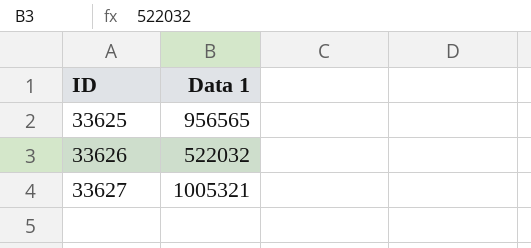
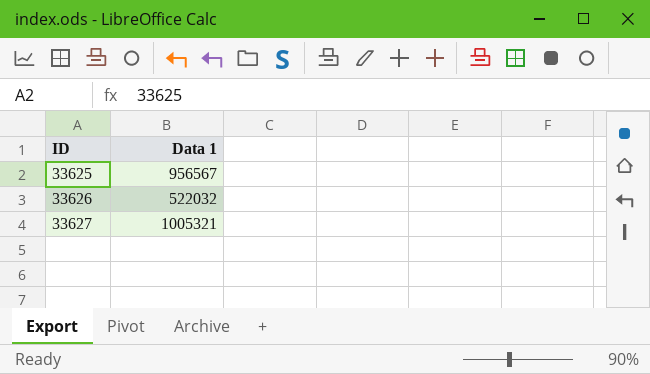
33625 | Data 1: 956565 -> 956567

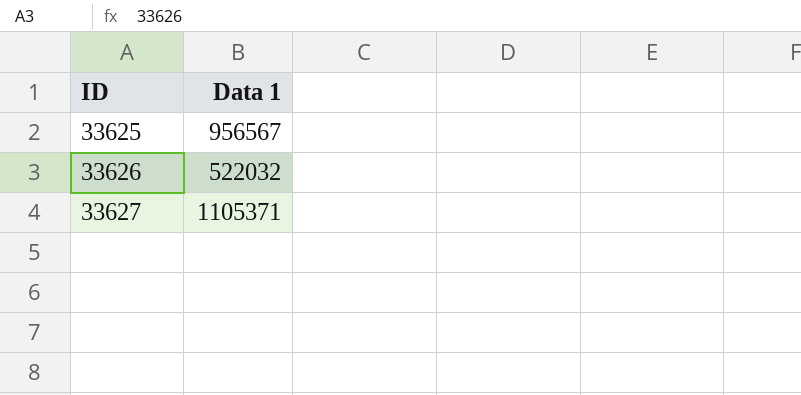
33627 | Data 1: 1005321 -> 1105371

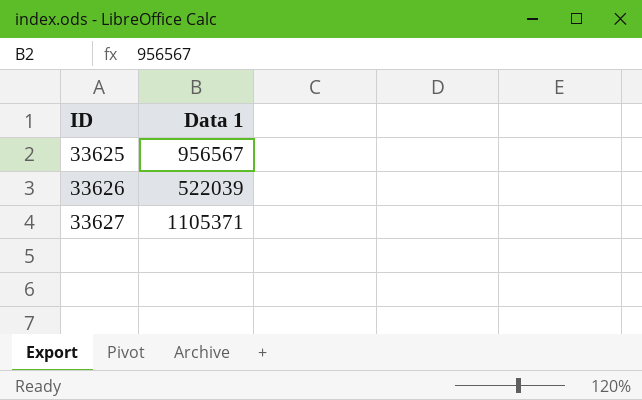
33626 | Data 1: 522032 -> 522039

